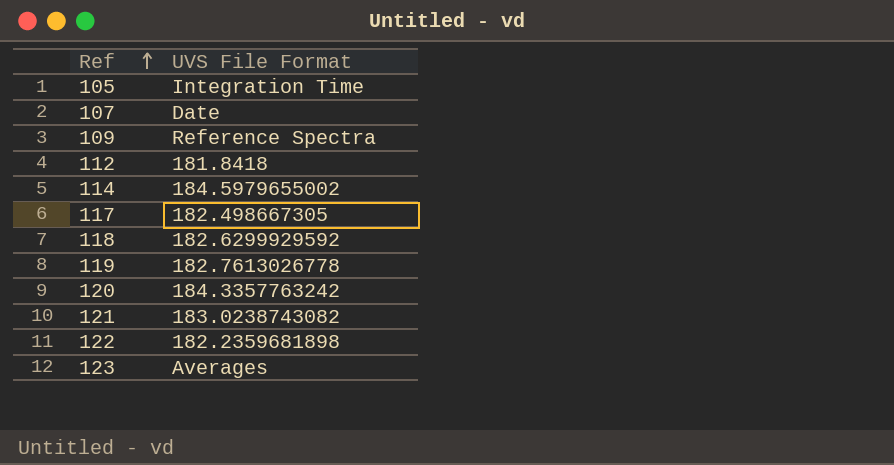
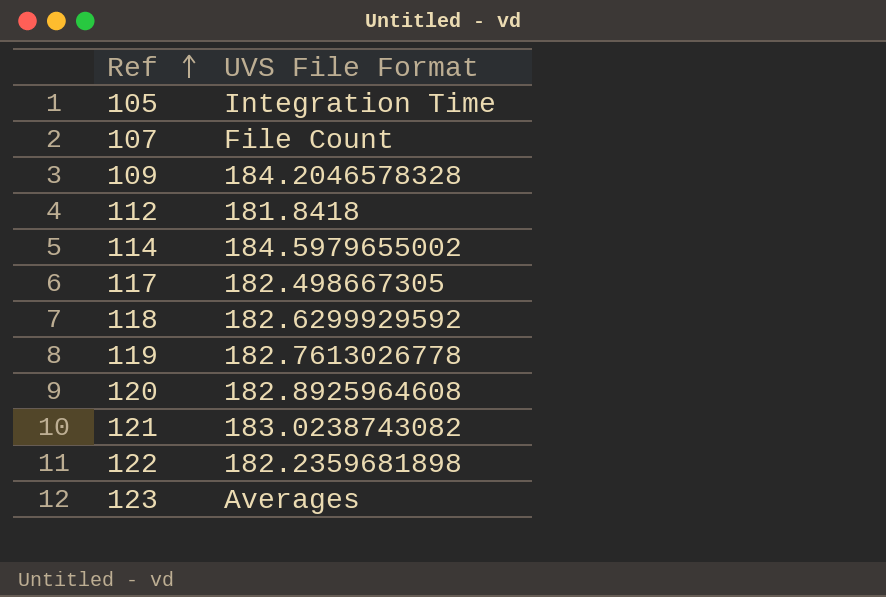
107 | UVS File Format: Date -> File Count
109 | UVS File Format: Reference Spectra -> 184.2046578328
120 | UVS File Format: 184.3357763242 -> 182.8925964608

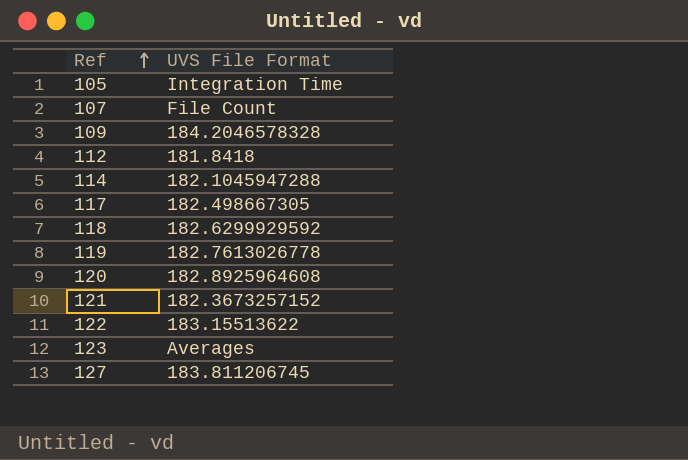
114 | UVS File Format: 184.5979655002 -> 182.1045947288
121 | UVS File Format: 183.0238743082 -> 182.3673257152
122 | UVS File Format: 182.2359681898 -> 183.15513622
row 127: none -> 183.811206745

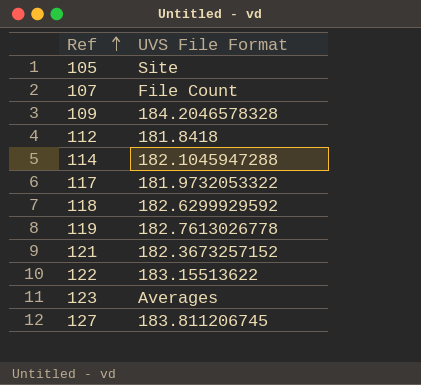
row 120: 182.8925964608 -> none
105 | UVS File Format: Integration Time -> Site
117 | UVS File Format: 182.498667305 -> 181.9732053322

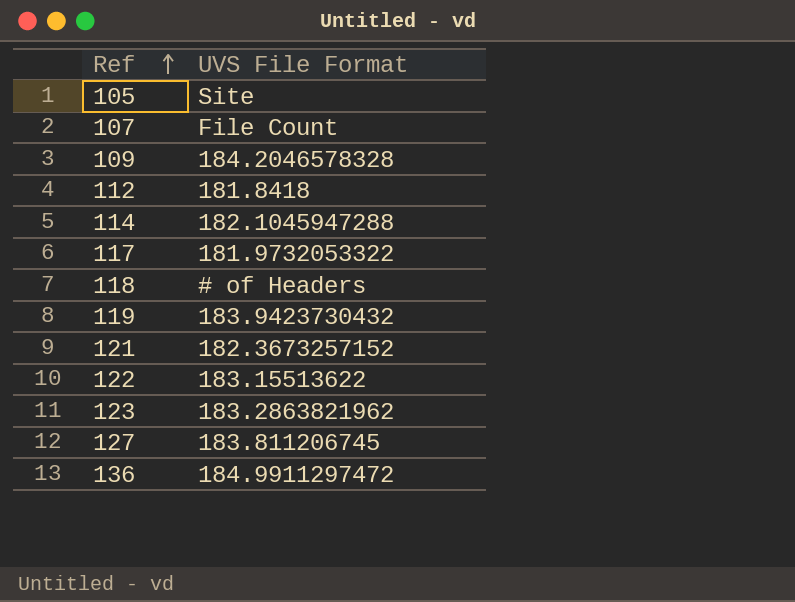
118 | UVS File Format: 182.6299929592 -> # of Headers
119 | UVS File Format: 182.7613026778 -> 183.9423730432
123 | UVS File Format: Averages -> 183.2863821962
row 136: none -> 184.9911297472

